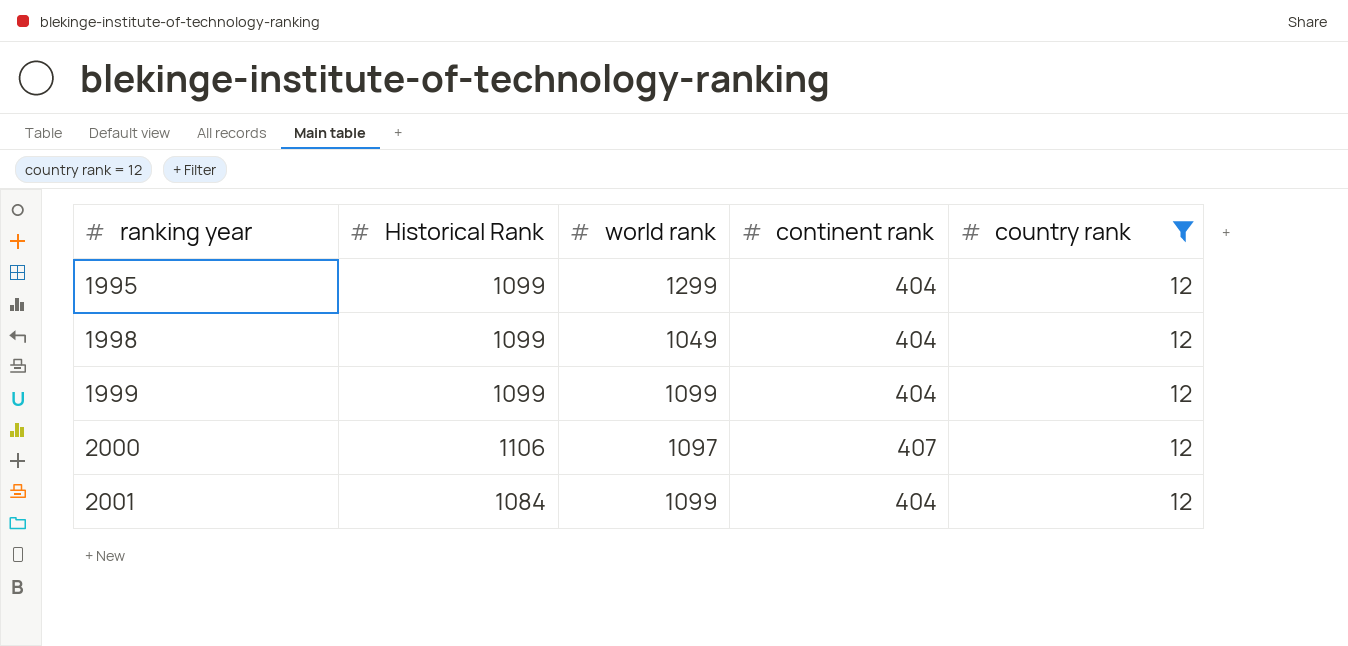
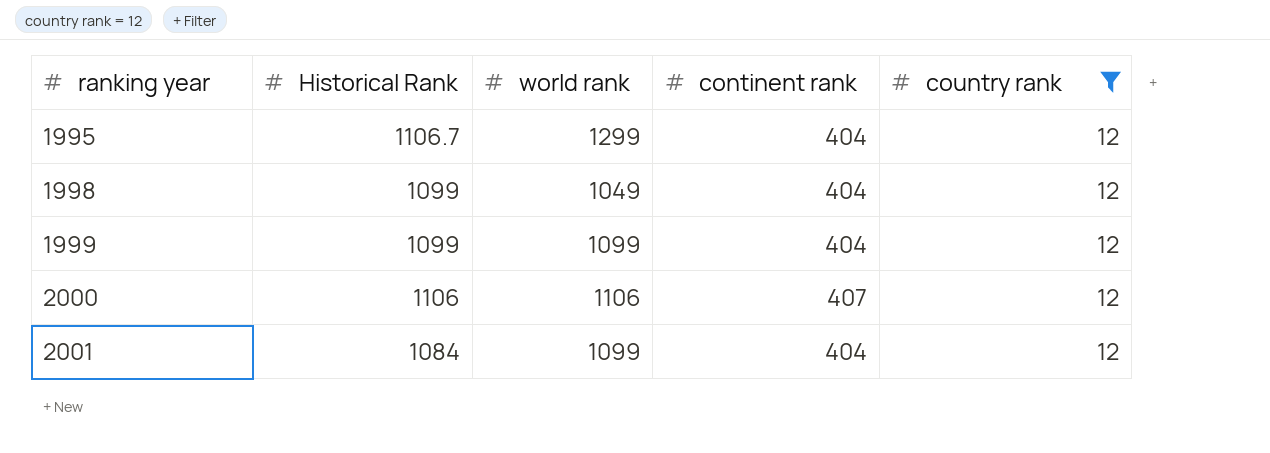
1995 | Historical Rank: 1099 -> 1106.7
2000 | world rank: 1097 -> 1106

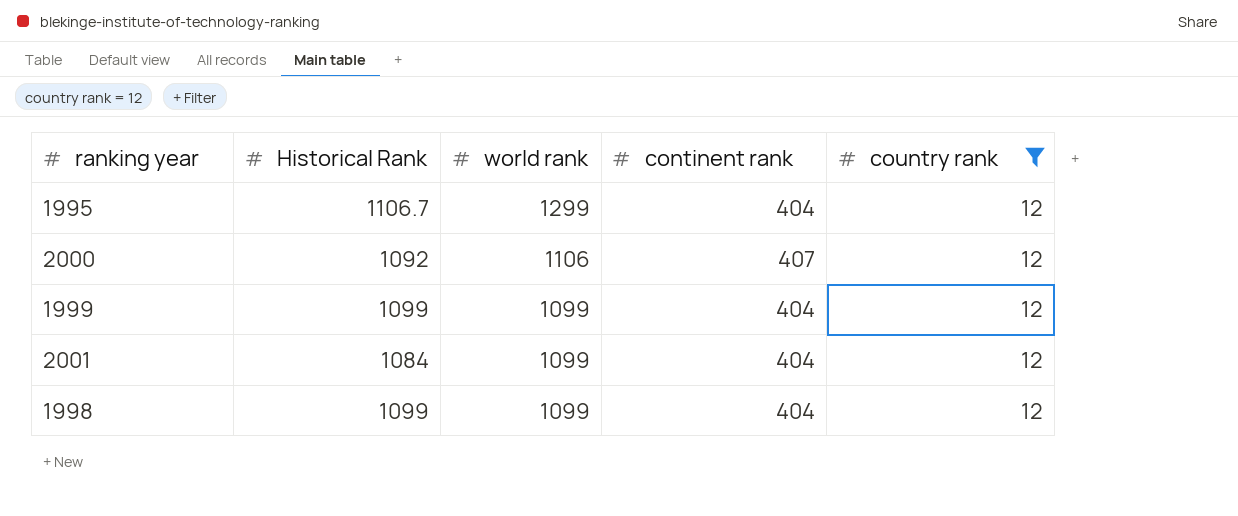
row order: ranking year ascending -> world rank descending
2000 | Historical Rank: 1106 -> 1092
1998 | world rank: 1049 -> 1099

